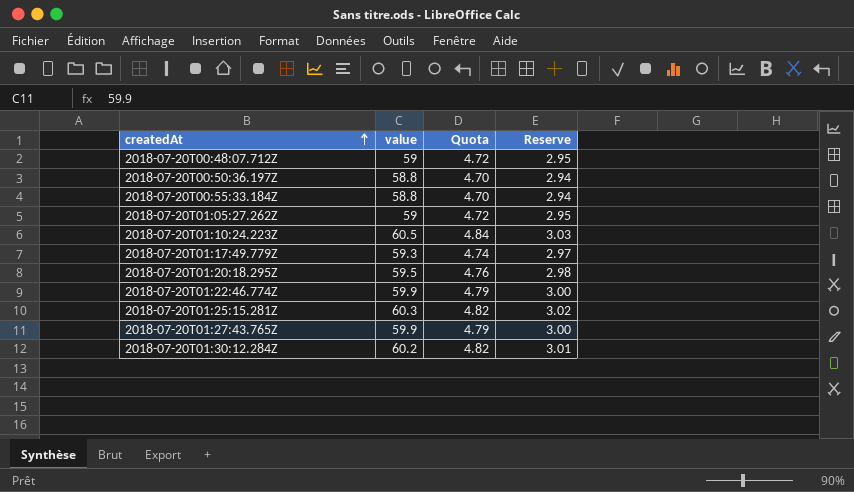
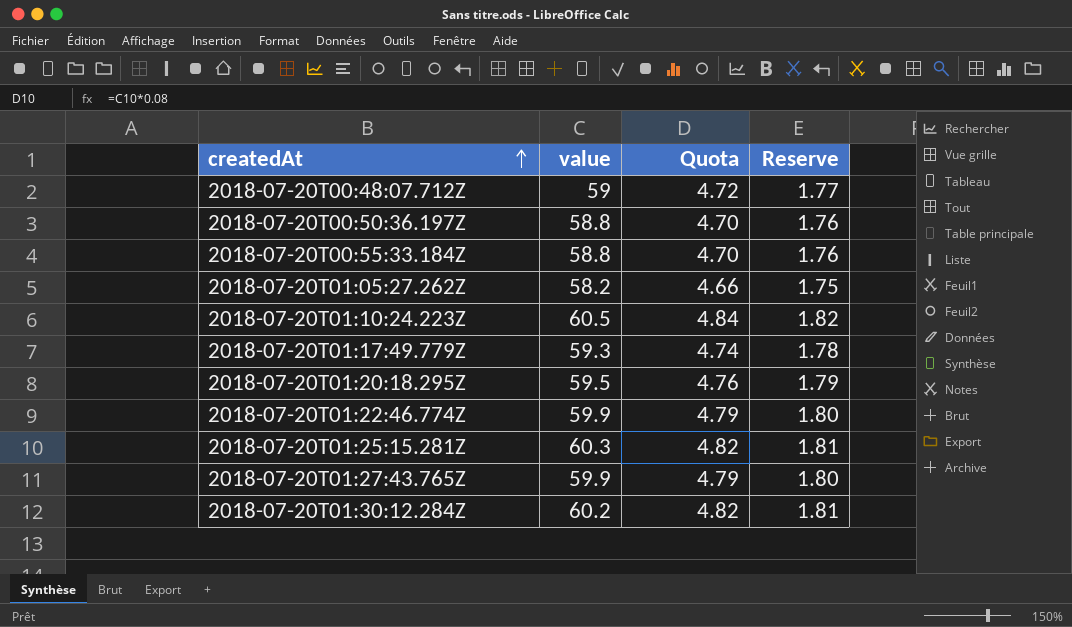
column Reserve | formula: [value] * 0.05 -> [value] * 0.03
2018-07-20T01:05:27.262Z | value: 59 -> 58.2
2018-07-20T01:05:27.262Z | Quota: 4.72 -> 4.66

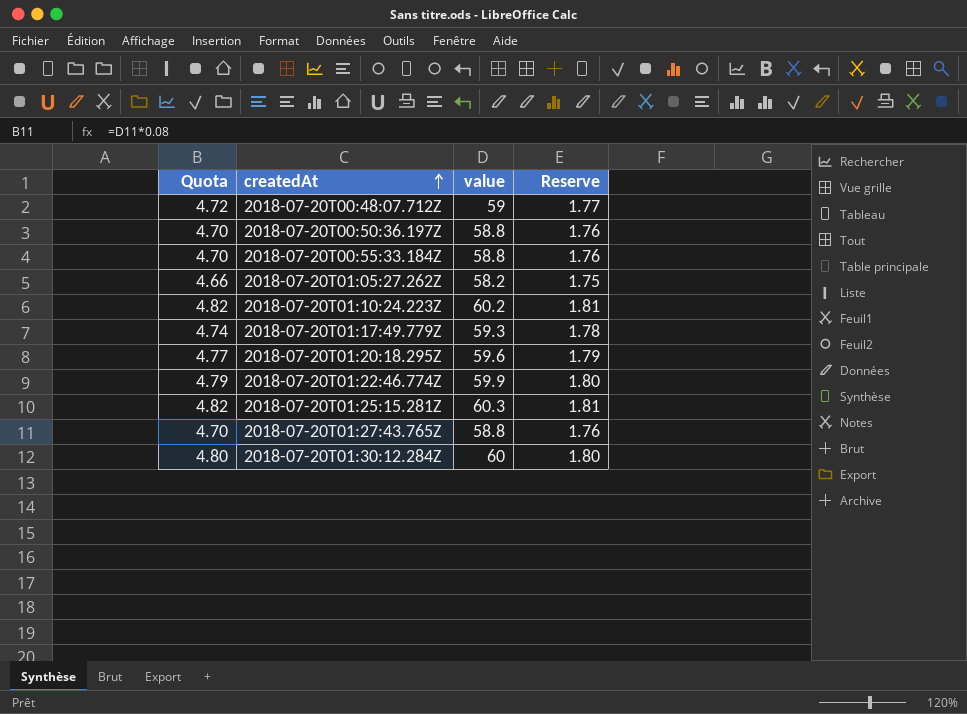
column Quota | position: 3 -> 1
2018-07-20T01:10:24.223Z | Quota: 4.84 -> 4.82
2018-07-20T01:10:24.223Z | value: 60.5 -> 60.2
2018-07-20T01:10:24.223Z | Reserve: 1.82 -> 1.81
2018-07-20T01:20:18.295Z | Quota: 4.76 -> 4.77
2018-07-20T01:20:18.295Z | value: 59.5 -> 59.6
2018-07-20T01:27:43.765Z | Quota: 4.79 -> 4.70
2018-07-20T01:27:43.765Z | value: 59.9 -> 58.8
2018-07-20T01:27:43.765Z | Reserve: 1.80 -> 1.76
2018-07-20T01:30:12.284Z | Quota: 4.82 -> 4.80
2018-07-20T01:30:12.284Z | value: 60.2 -> 60
2018-07-20T01:30:12.284Z | Reserve: 1.81 -> 1.80

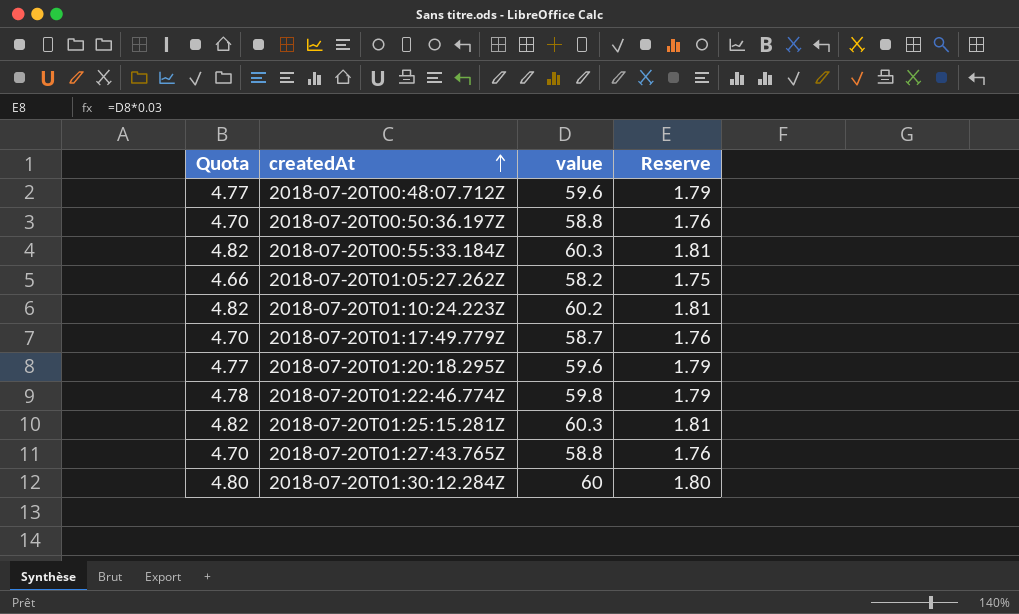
2018-07-20T00:48:07.712Z | Quota: 4.72 -> 4.77
2018-07-20T00:48:07.712Z | value: 59 -> 59.6
2018-07-20T00:48:07.712Z | Reserve: 1.77 -> 1.79
2018-07-20T00:55:33.184Z | Quota: 4.70 -> 4.82
2018-07-20T00:55:33.184Z | value: 58.8 -> 60.3
2018-07-20T00:55:33.184Z | Reserve: 1.76 -> 1.81
2018-07-20T01:17:49.779Z | Quota: 4.74 -> 4.70
2018-07-20T01:17:49.779Z | value: 59.3 -> 58.7
2018-07-20T01:17:49.779Z | Reserve: 1.78 -> 1.76
2018-07-20T01:22:46.774Z | Quota: 4.79 -> 4.78
2018-07-20T01:22:46.774Z | value: 59.9 -> 59.8
2018-07-20T01:22:46.774Z | Reserve: 1.80 -> 1.79

